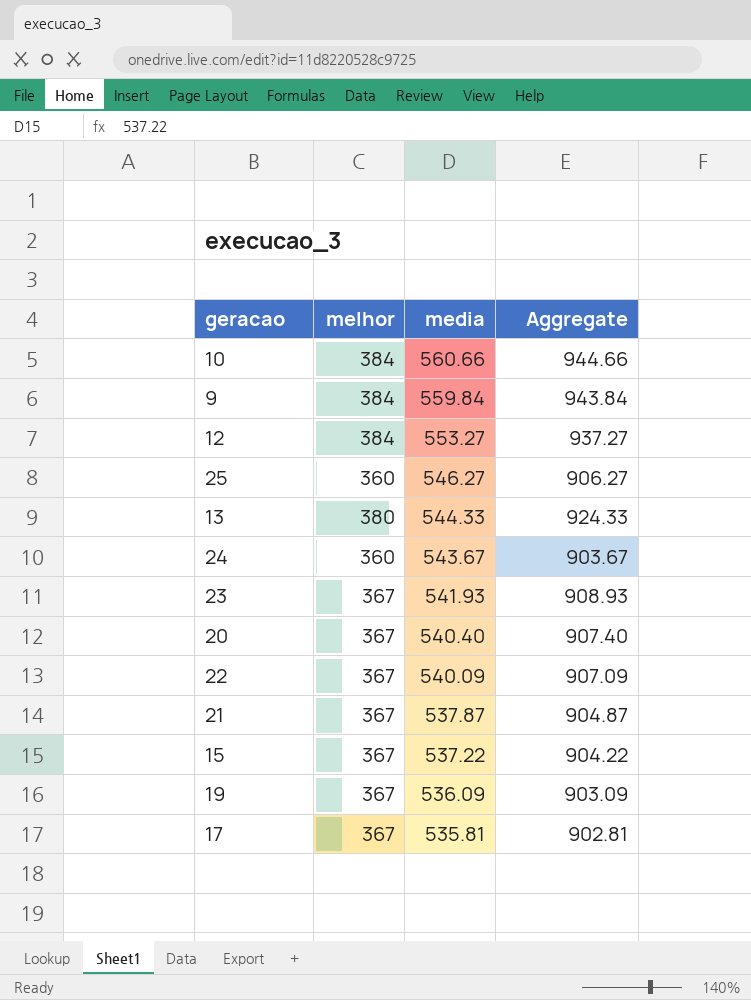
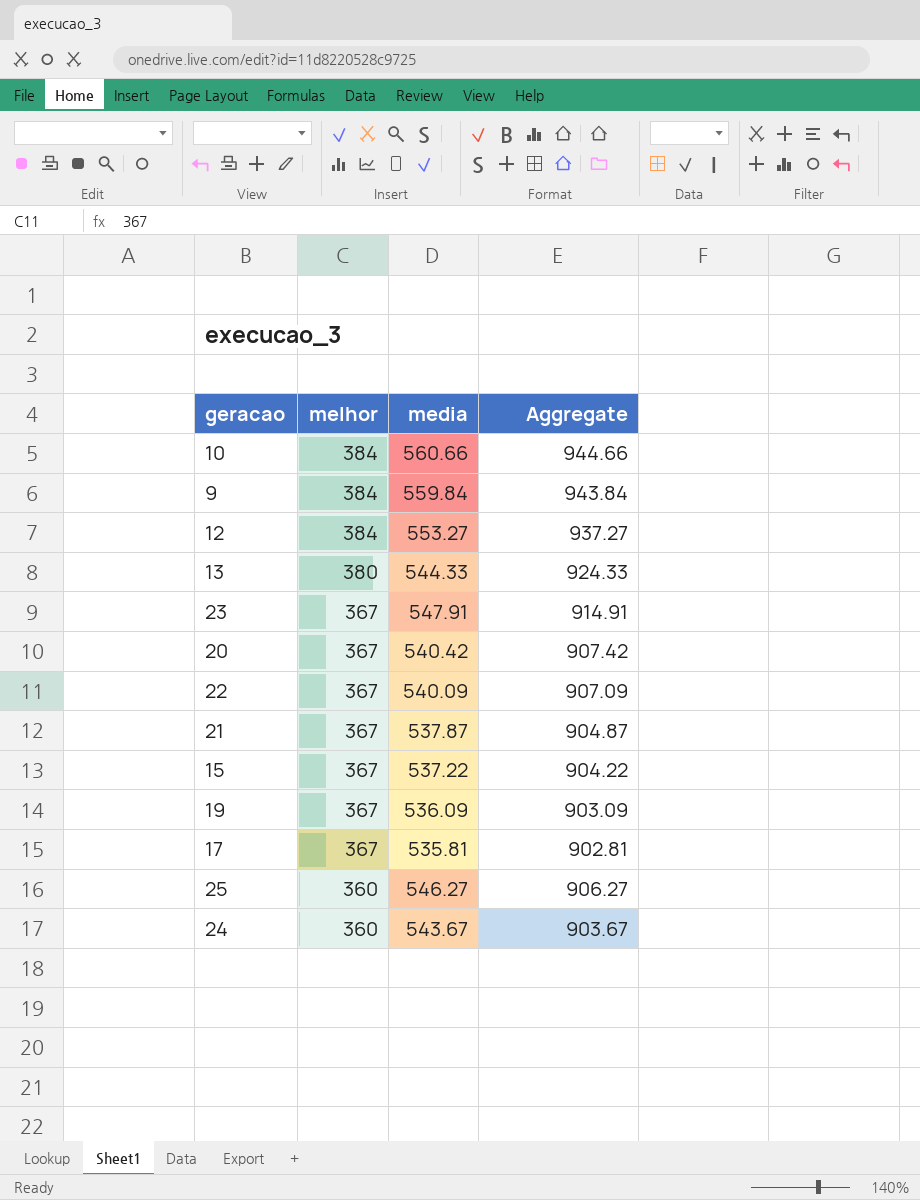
row order: media descending -> melhor descending
23 | media: 541.93 -> 547.91
23 | Aggregate: 908.93 -> 914.91
20 | media: 540.40 -> 540.42
20 | Aggregate: 907.40 -> 907.42

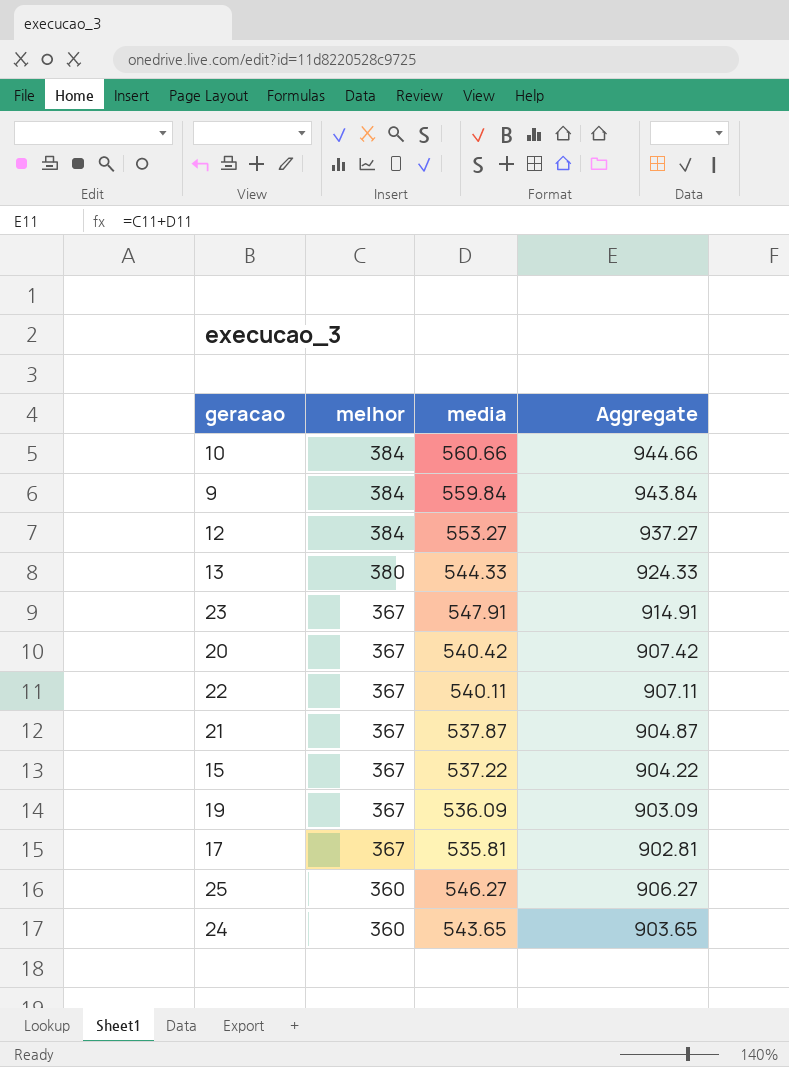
22 | media: 540.09 -> 540.11
22 | Aggregate: 907.09 -> 907.11
24 | media: 543.67 -> 543.65
24 | Aggregate: 903.67 -> 903.65

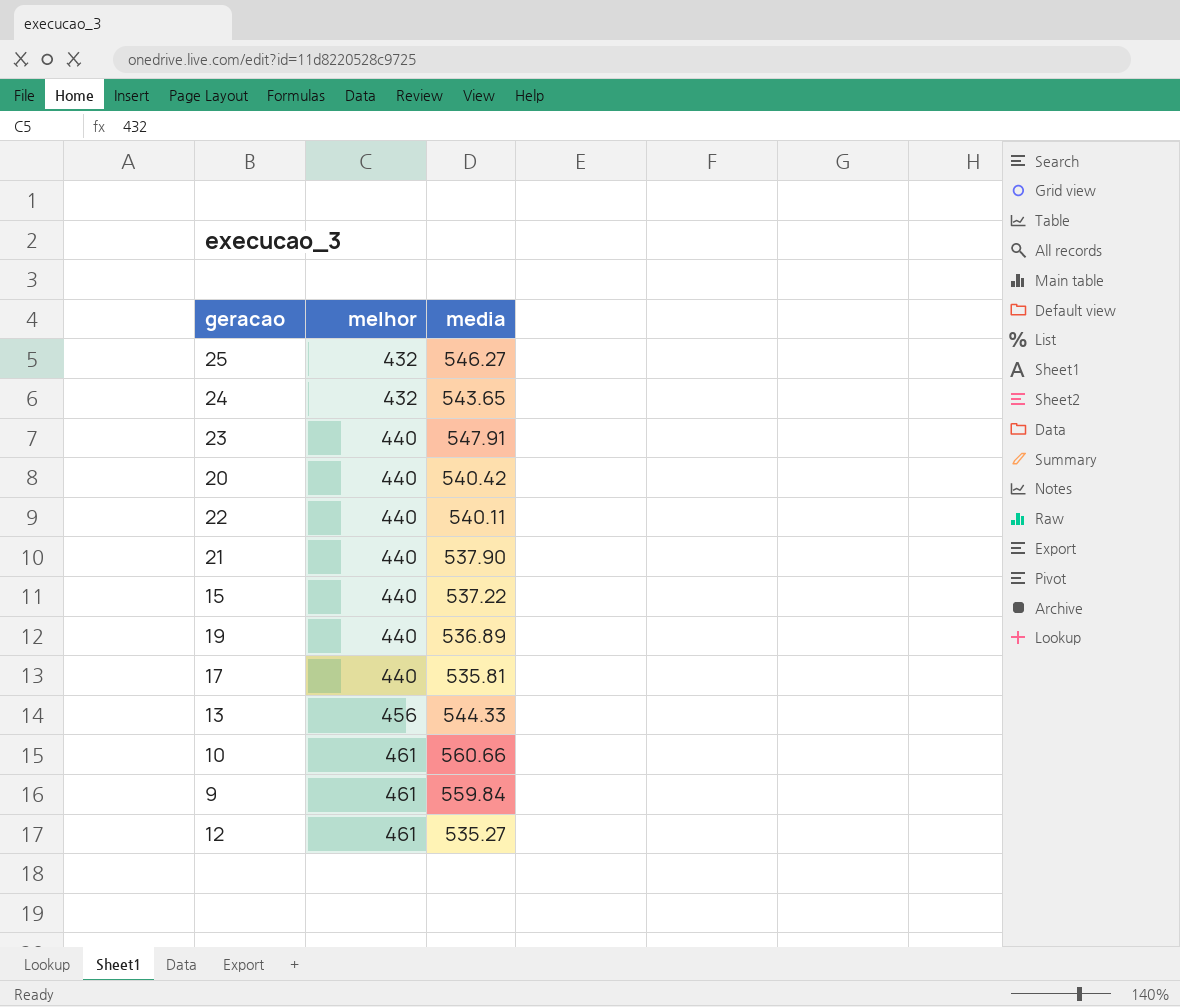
row order: melhor descending -> melhor ascending
column Aggregate | formula: [melhor] + [media] -> none
25 | melhor: 360 -> 432
24 | melhor: 360 -> 432
23 | melhor: 367 -> 440
20 | melhor: 367 -> 440
22 | melhor: 367 -> 440
21 | melhor: 367 -> 440
21 | media: 537.87 -> 537.90
15 | melhor: 367 -> 440
19 | melhor: 367 -> 440
19 | media: 536.09 -> 536.89
17 | melhor: 367 -> 440
13 | melhor: 380 -> 456
10 | melhor: 384 -> 461
9 | melhor: 384 -> 461
12 | melhor: 384 -> 461
12 | media: 553.27 -> 535.27

